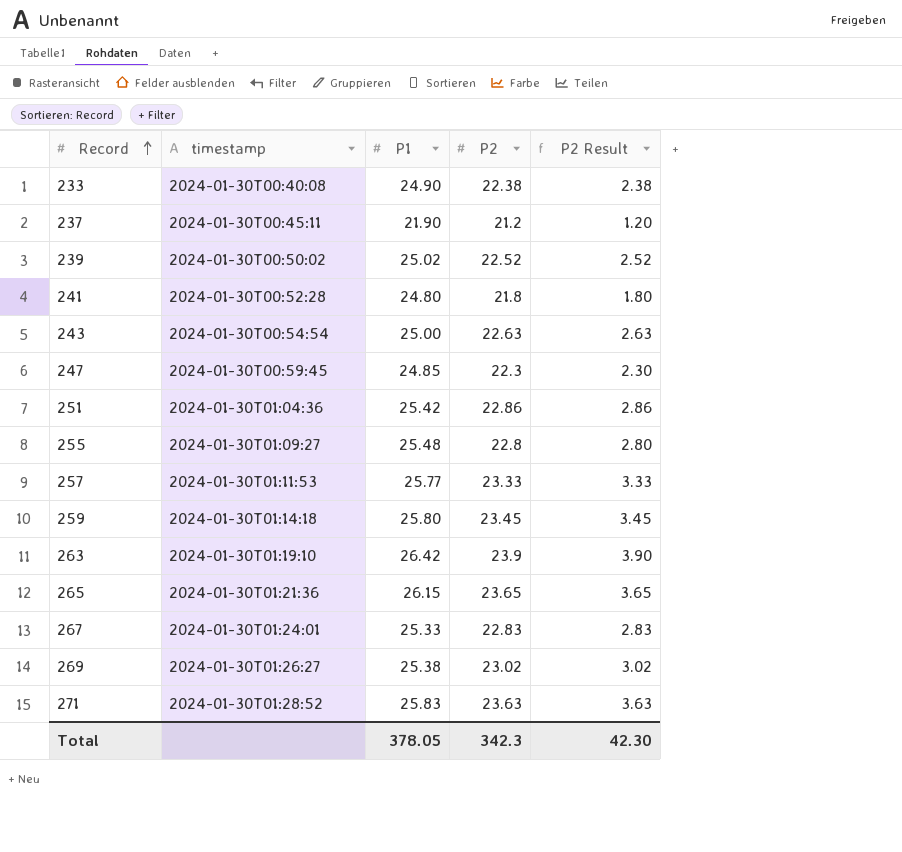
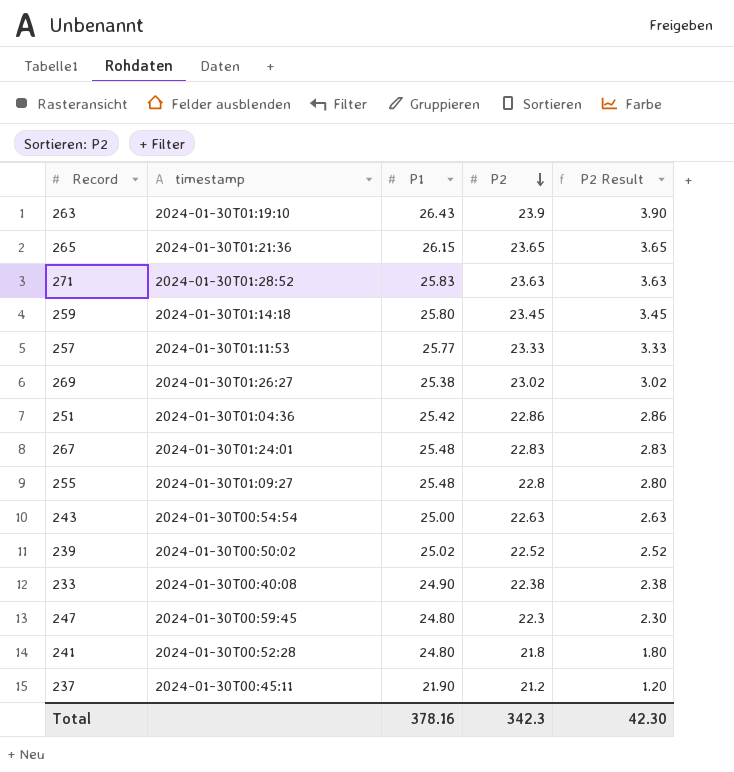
row order: Record ascending -> P2 descending
263 | P1: 26.42 -> 26.43
267 | P1: 25.33 -> 25.48
247 | P1: 24.85 -> 24.80
Total | P1: 378.05 -> 378.16

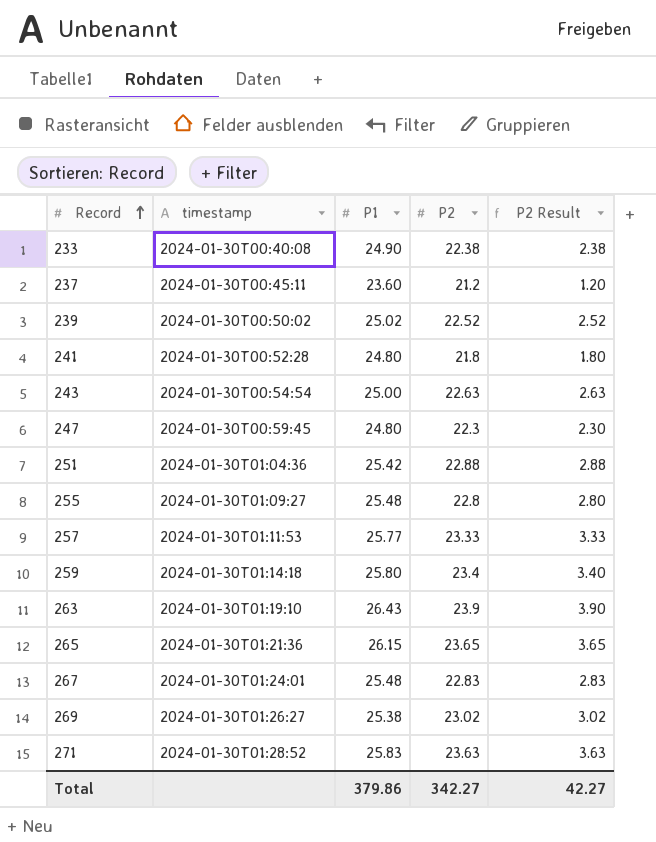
row order: P2 descending -> Record ascending
237 | P1: 21.90 -> 23.60
251 | P2: 22.86 -> 22.88
251 | P2 Result: 2.86 -> 2.88
259 | P2: 23.45 -> 23.4
259 | P2 Result: 3.45 -> 3.40
Total | P1: 378.16 -> 379.86
Total | P2: 342.3 -> 342.27
Total | P2 Result: 42.30 -> 42.27

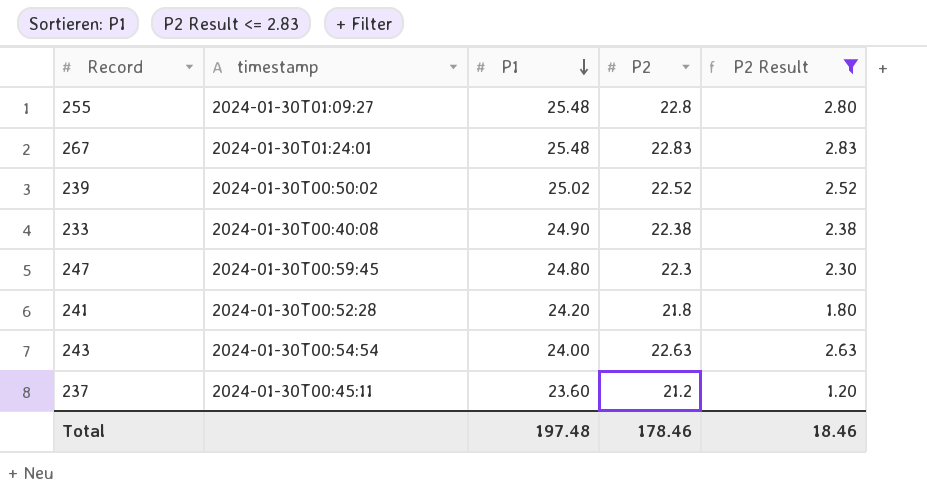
filter: none -> P2 Result <= 2.83
row order: Record ascending -> P1 descending
241 | P1: 24.80 -> 24.20
243 | P1: 25.00 -> 24.00
Total | P1: 379.86 -> 197.48
Total | P2: 342.27 -> 178.46
Total | P2 Result: 42.27 -> 18.46

